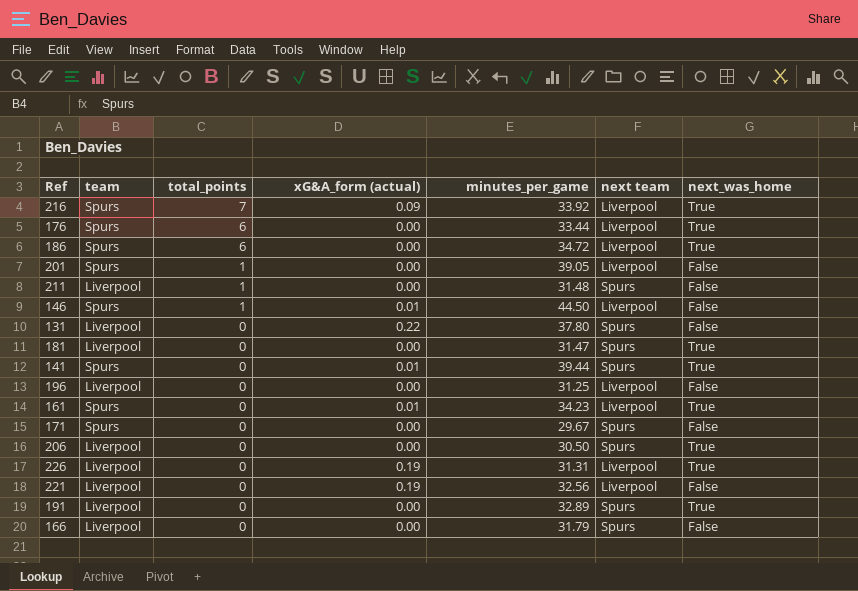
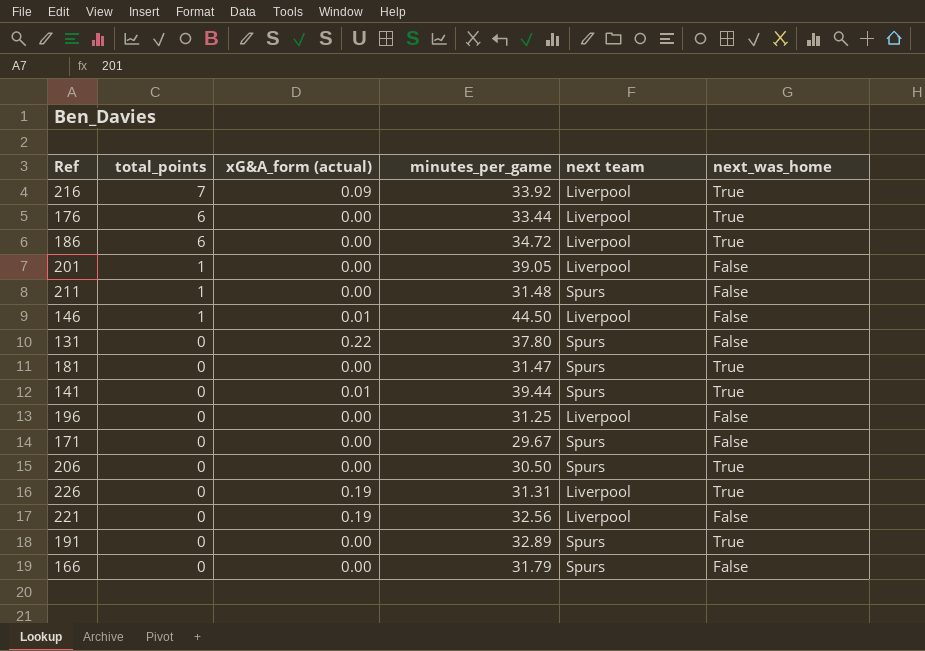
column team | position: 2 -> none
row 161: Spurs | 0 | 0.01 | 34.23 | Liverpool | True -> none

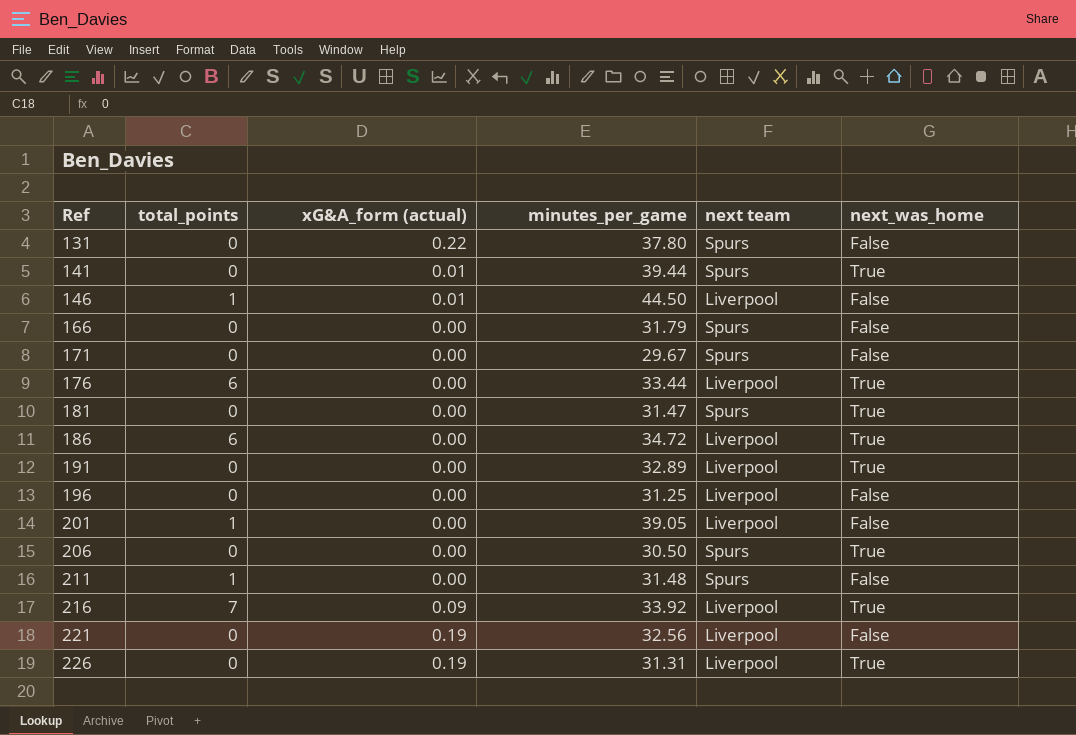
row order: total_points descending -> Ref ascending
191 | next team: Spurs -> Liverpool

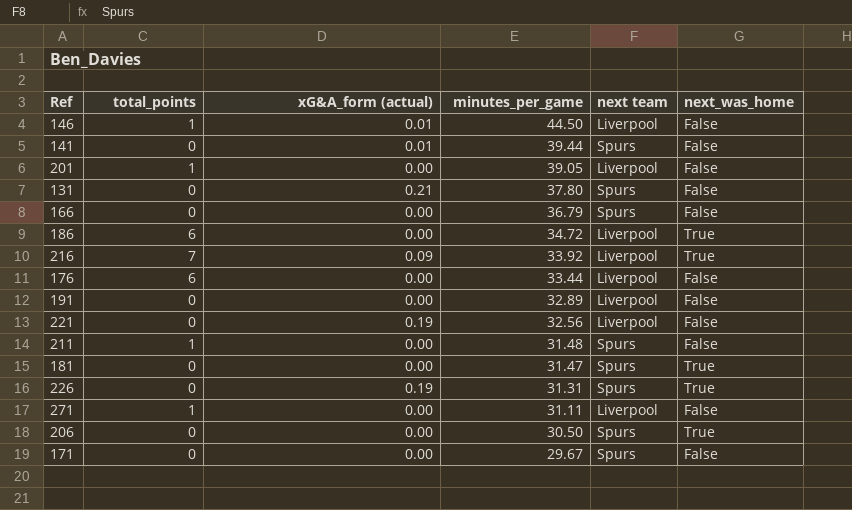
row order: Ref ascending -> minutes_per_game descending
row 196: 0 | 0.00 | 31.25 | Liverpool | False -> none
141 | next_was_home: True -> False
131 | xG&A_form (actual): 0.22 -> 0.21
166 | minutes_per_game: 31.79 -> 36.79
176 | next_was_home: True -> False
191 | next_was_home: True -> False
226 | next team: Liverpool -> Spurs
row 271: none -> 1 | 0.00 | 31.11 | Liverpool | False

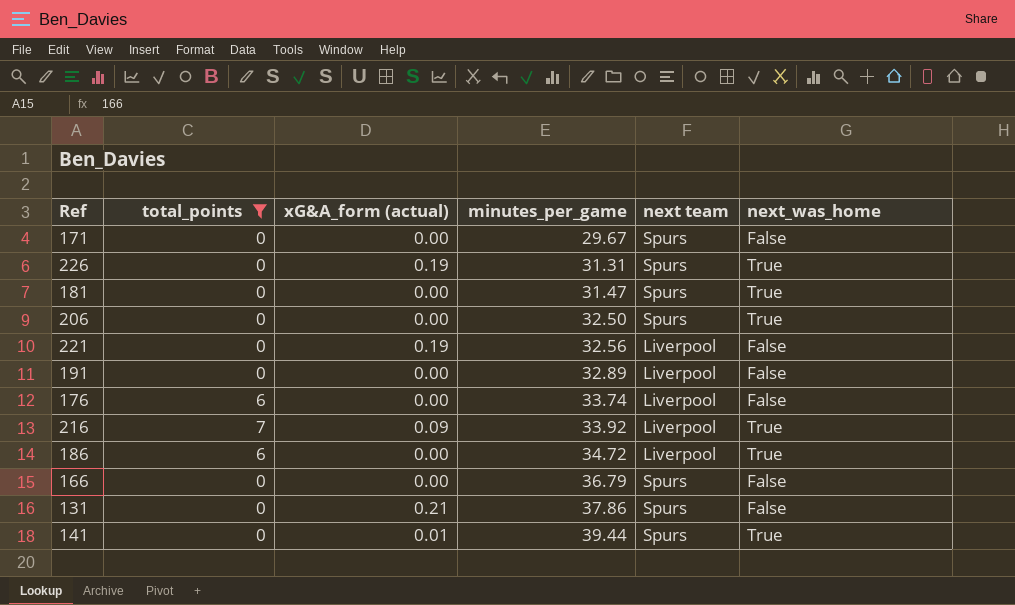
filter: none -> total_points != 1
row order: minutes_per_game descending -> minutes_per_game ascending
206 | minutes_per_game: 30.50 -> 32.50
176 | minutes_per_game: 33.44 -> 33.74
131 | minutes_per_game: 37.80 -> 37.86
141 | next_was_home: False -> True

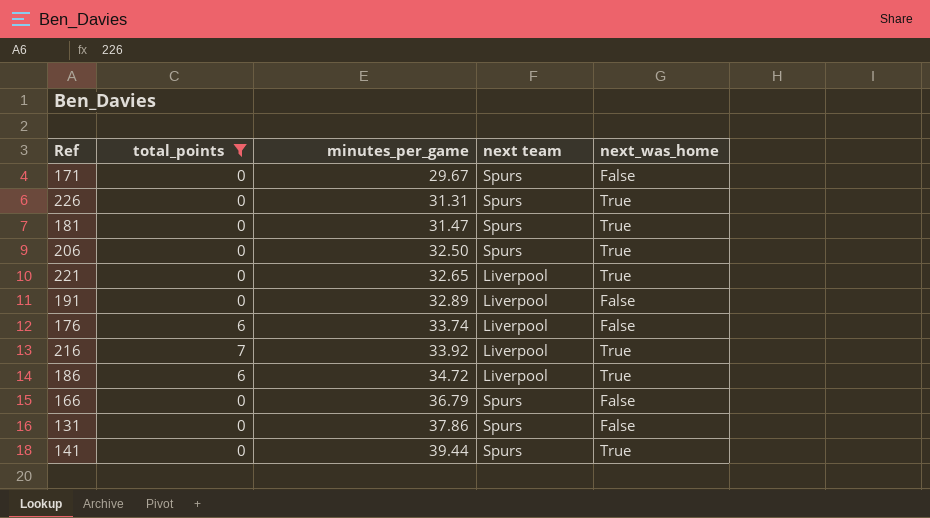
column xG&A_form (actual) | position: 3 -> none
221 | minutes_per_game: 32.56 -> 32.65
221 | next_was_home: False -> True

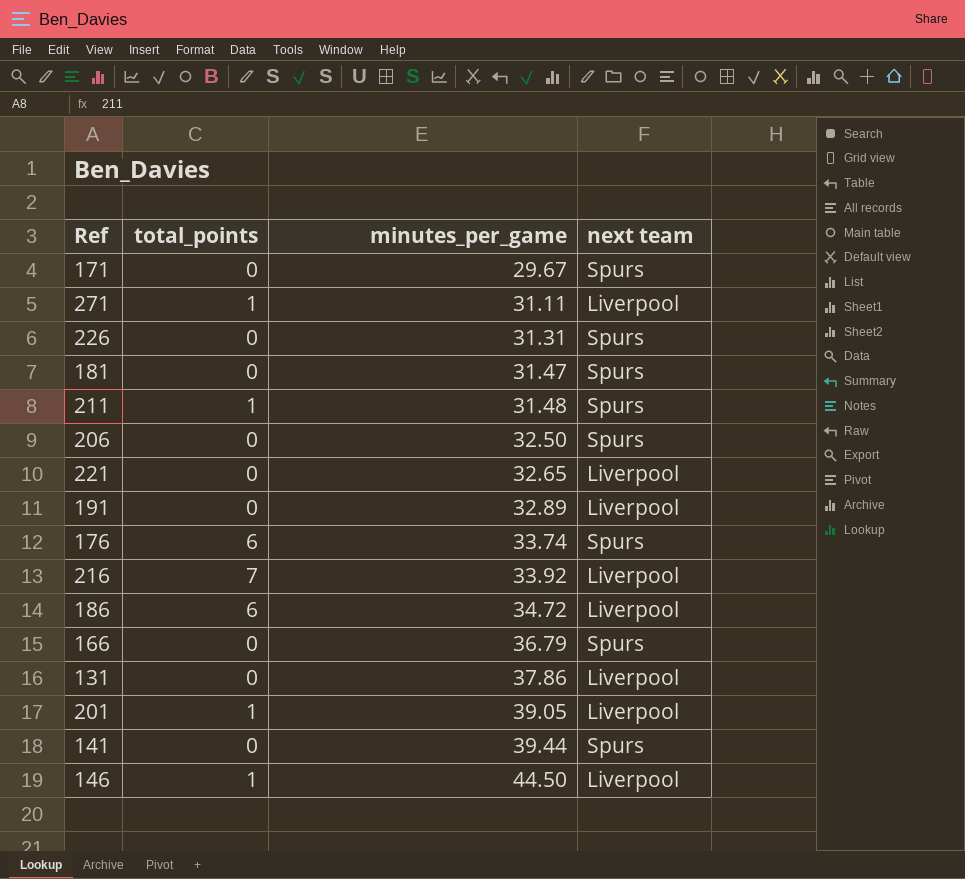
filter: total_points != 1 -> none
column next_was_home | position: 5 -> none
176 | next team: Liverpool -> Spurs
131 | next team: Spurs -> Liverpool

